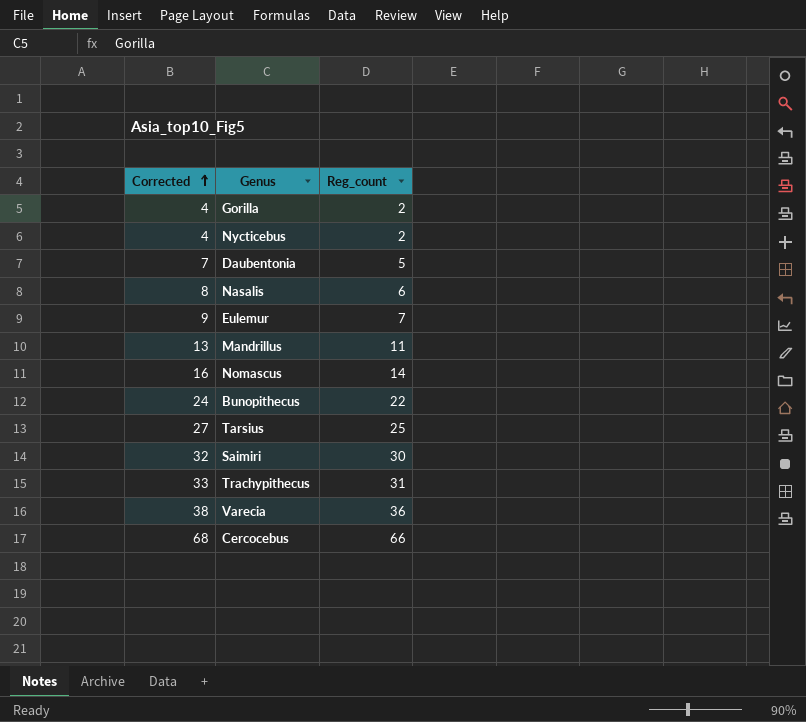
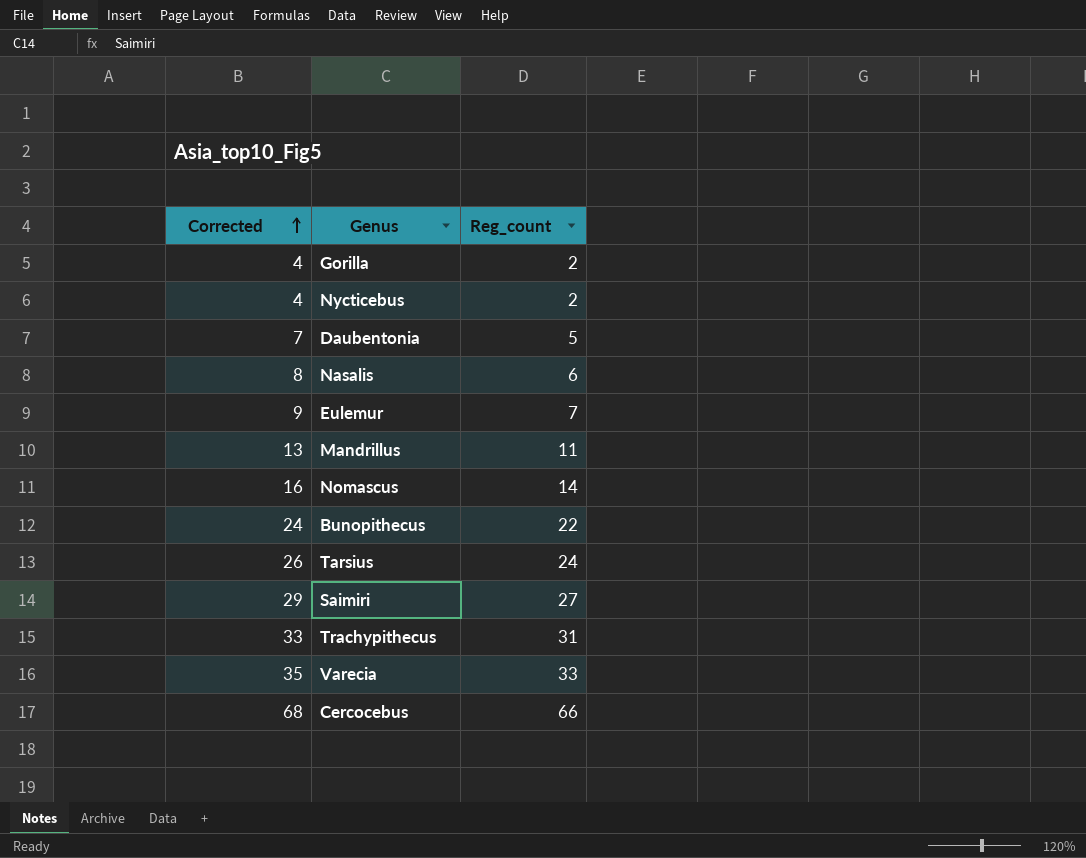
Tarsius | Corrected: 27 -> 26
Tarsius | Reg_count: 25 -> 24
Saimiri | Corrected: 32 -> 29
Saimiri | Reg_count: 30 -> 27
Varecia | Corrected: 38 -> 35
Varecia | Reg_count: 36 -> 33

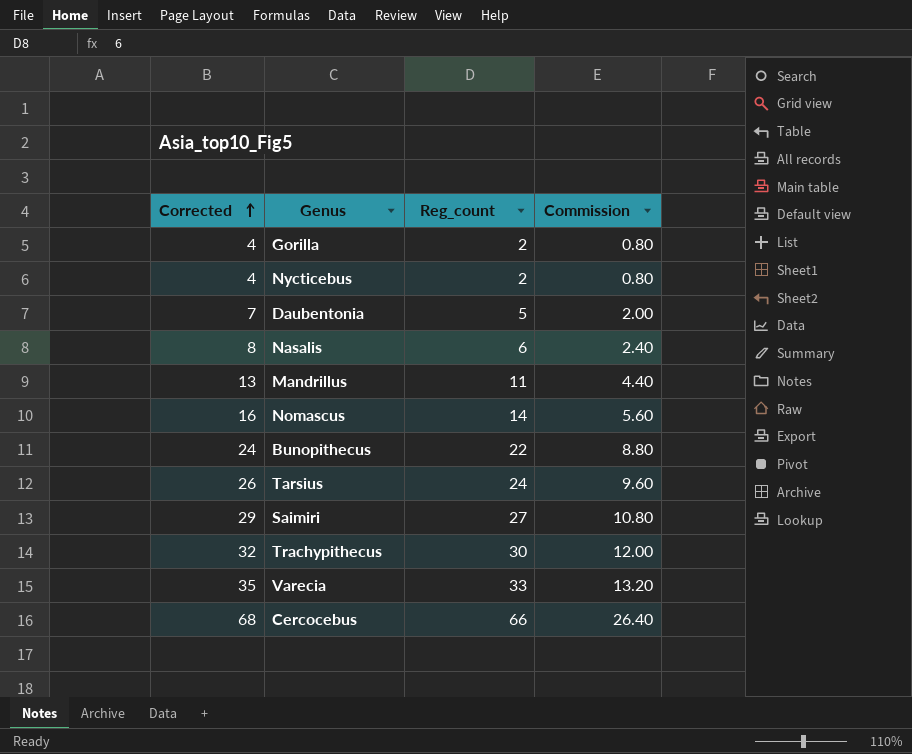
column Commission | formula: none -> [Reg_count] * 0.4
row Eulemur: 9 | 7 -> none
Trachypithecus | Corrected: 33 -> 32
Trachypithecus | Reg_count: 31 -> 30

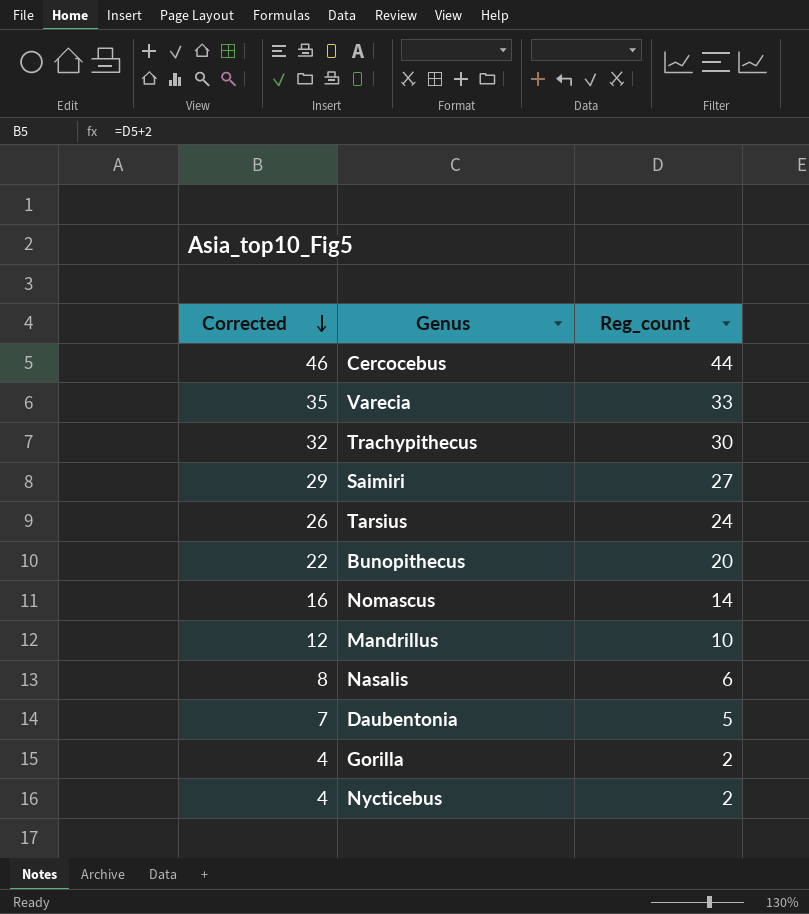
row order: Corrected ascending -> Corrected descending
column Commission | formula: [Reg_count] * 0.4 -> none
Cercocebus | Corrected: 68 -> 46
Cercocebus | Reg_count: 66 -> 44
Bunopithecus | Corrected: 24 -> 22
Bunopithecus | Reg_count: 22 -> 20
Mandrillus | Corrected: 13 -> 12
Mandrillus | Reg_count: 11 -> 10

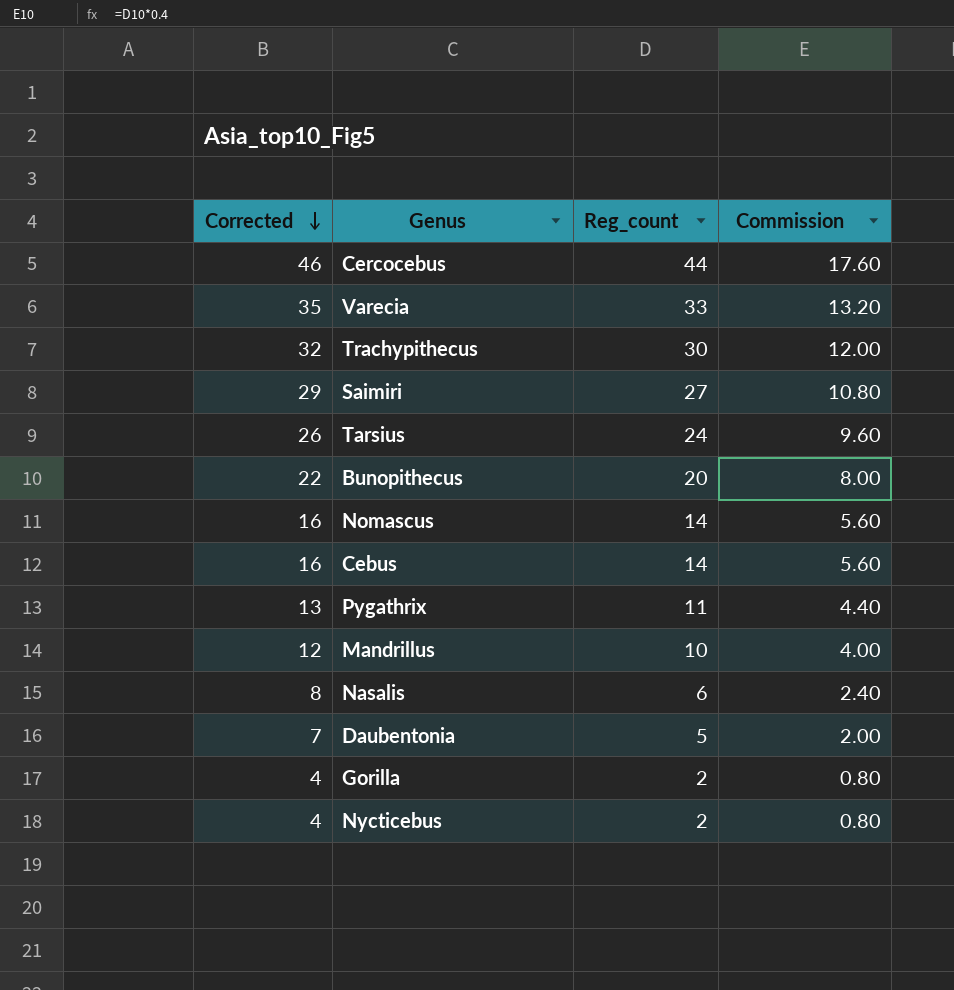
column Commission | formula: none -> [Reg_count] * 0.4
row Cebus: none -> 16 | 14 | 5.60
row Pygathrix: none -> 13 | 11 | 4.40

